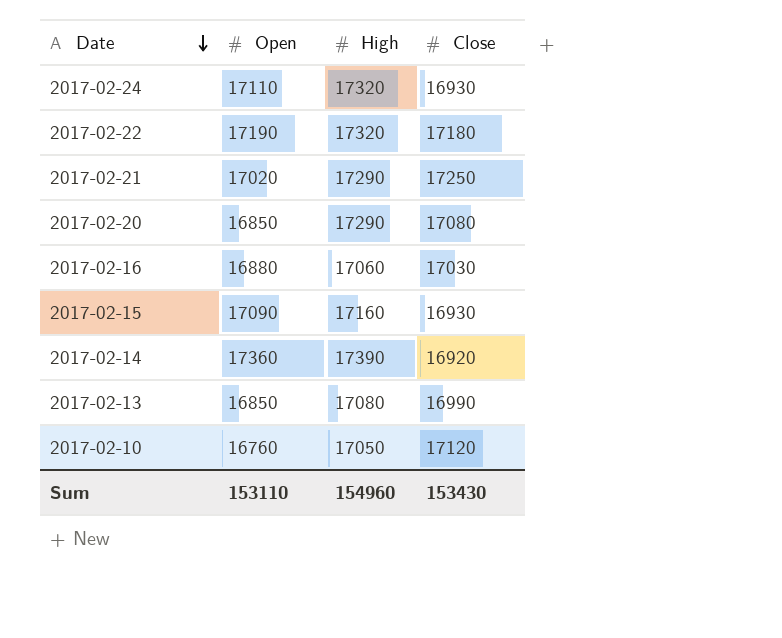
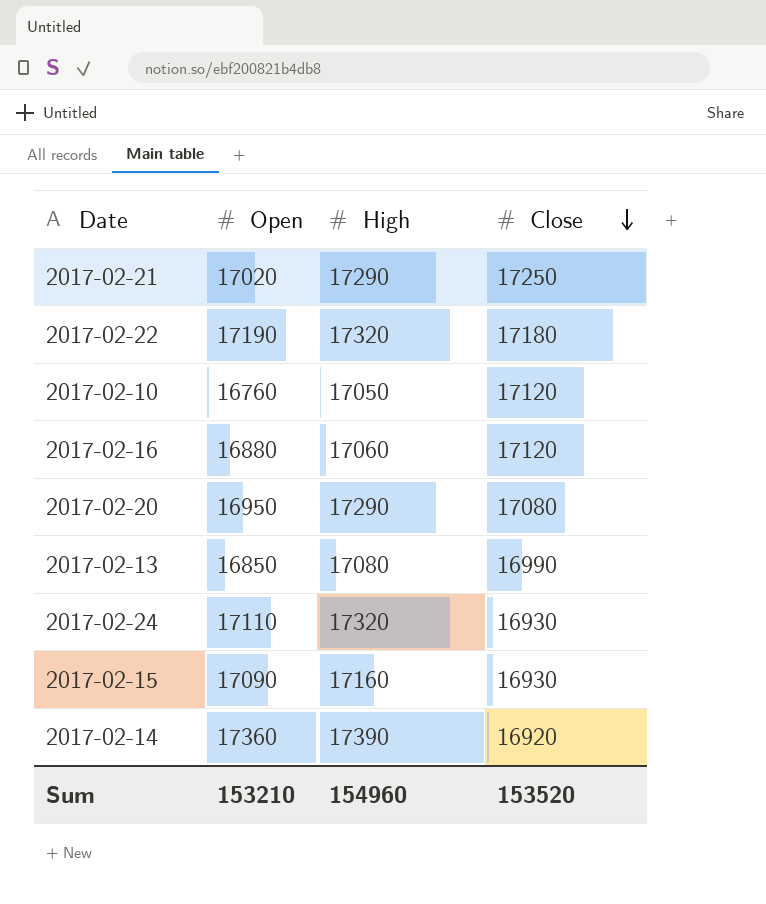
row order: Date descending -> Close descending
2017-02-16 | Close: 17030 -> 17120
2017-02-20 | Open: 16850 -> 16950
Sum | Open: 153110 -> 153210
Sum | Close: 153430 -> 153520

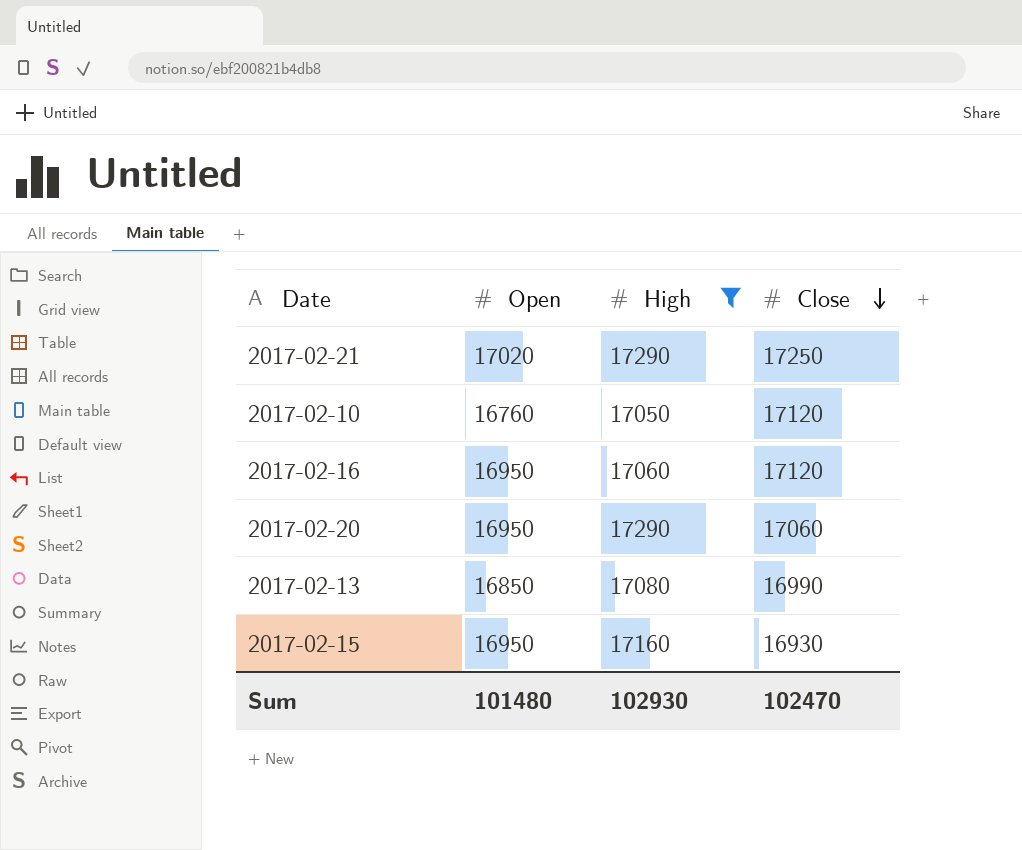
filter: none -> High <= 17290
2017-02-16 | Open: 16880 -> 16950
2017-02-20 | Close: 17080 -> 17060
2017-02-15 | Open: 17090 -> 16950
Sum | Open: 153210 -> 101480
Sum | High: 154960 -> 102930
Sum | Close: 153520 -> 102470

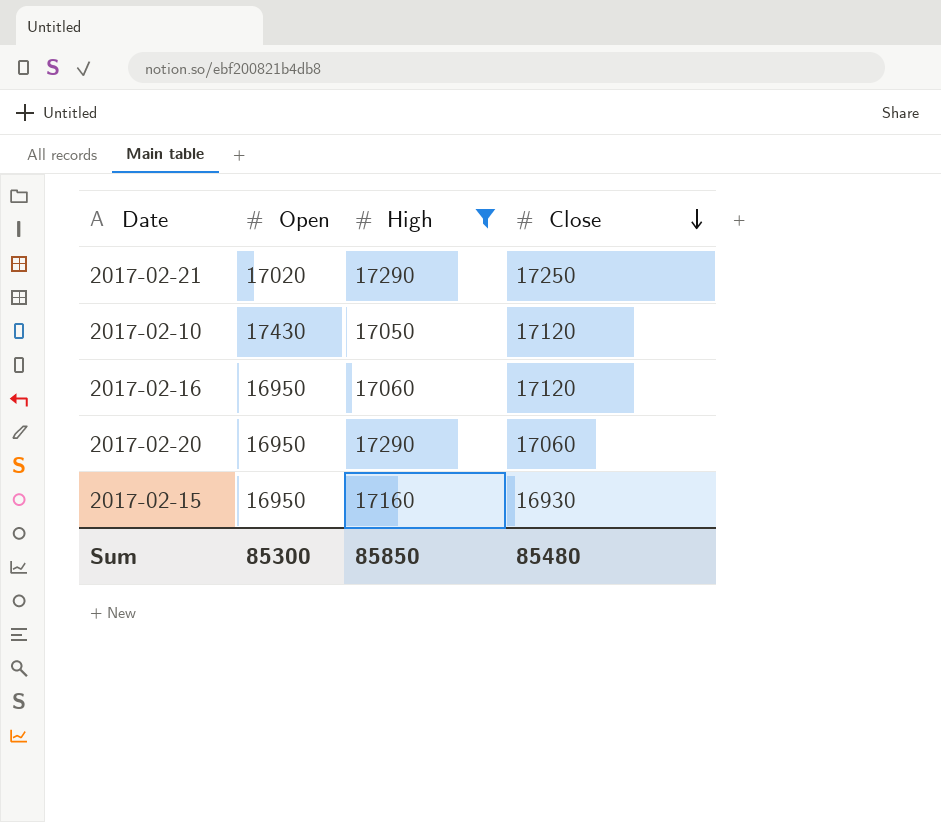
row 2017-02-13: 16850 | 17080 | 16990 -> none
2017-02-10 | Open: 16760 -> 17430
Sum | Open: 101480 -> 85300
Sum | High: 102930 -> 85850
Sum | Close: 102470 -> 85480

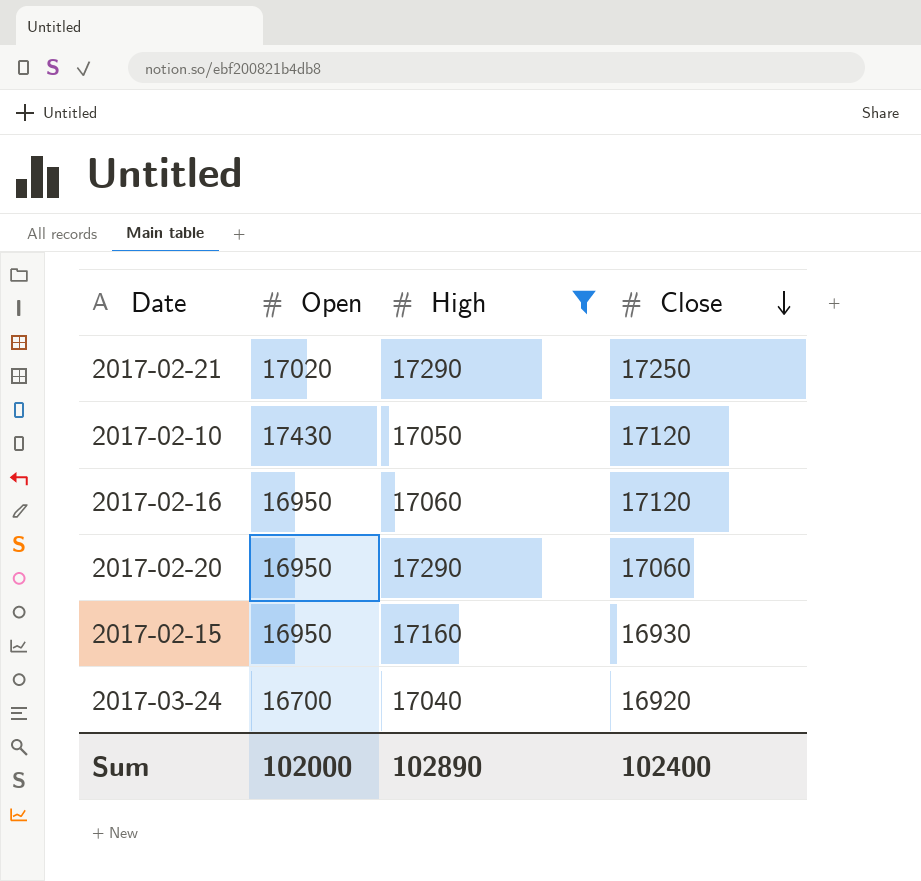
row 2017-03-24: none -> 16700 | 17040 | 16920
Sum | Open: 85300 -> 102000
Sum | High: 85850 -> 102890
Sum | Close: 85480 -> 102400

